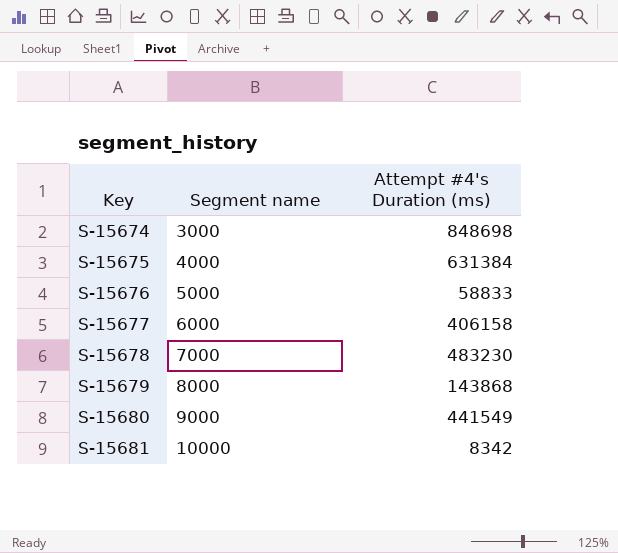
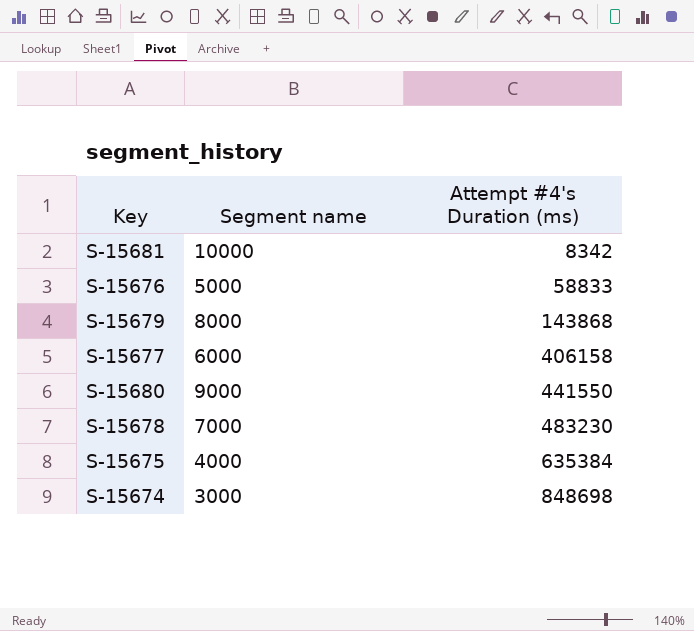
row order: Key ascending -> Attempt #4's Duration (ms) ascending
S-15680 | Attempt #4's Duration (ms): 441549 -> 441550
S-15675 | Attempt #4's Duration (ms): 631384 -> 635384

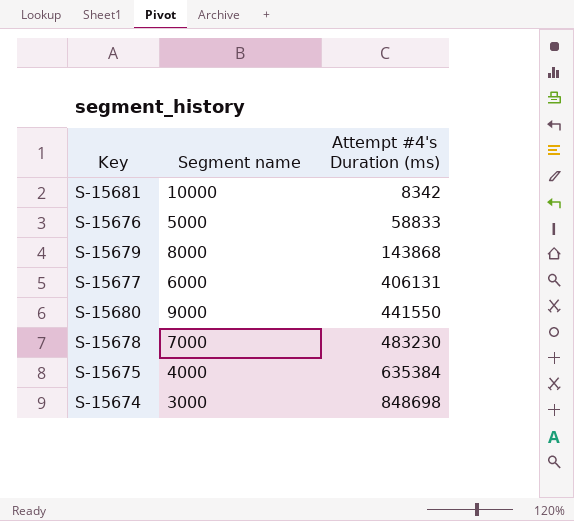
S-15677 | Attempt #4's Duration (ms): 406158 -> 406131

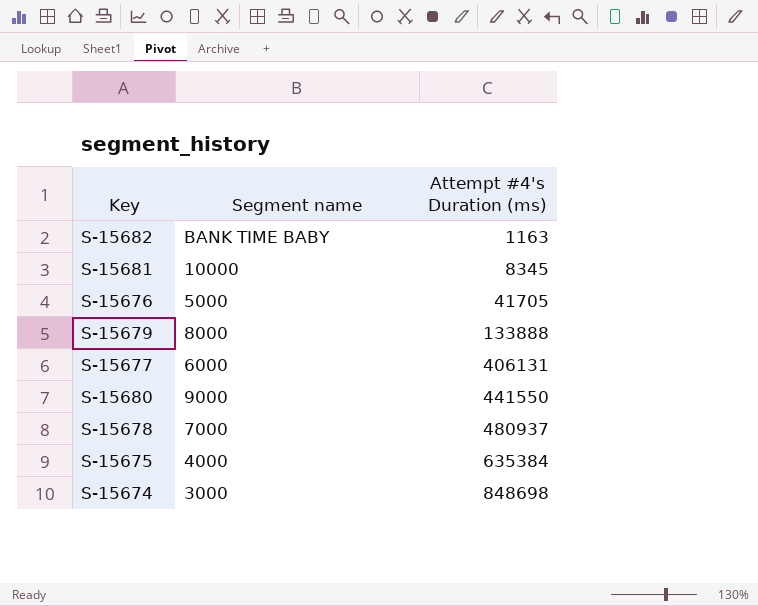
row S-15682: none -> BANK TIME BABY | 1163
S-15681 | Attempt #4's Duration (ms): 8342 -> 8345
S-15676 | Attempt #4's Duration (ms): 58833 -> 41705
S-15679 | Attempt #4's Duration (ms): 143868 -> 133888
S-15678 | Attempt #4's Duration (ms): 483230 -> 480937

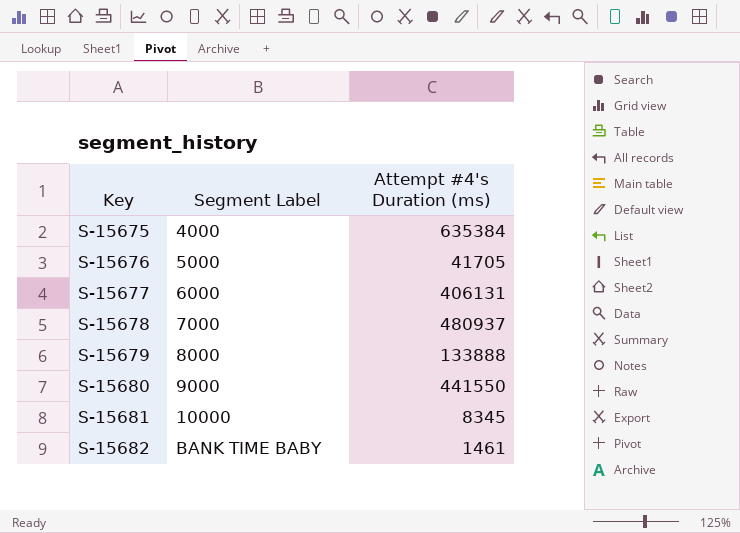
row order: Attempt #4's Duration (ms) ascending -> Key ascending
column name: Segment name -> Segment Label
row S-15674: 3000 | 848698 -> none
S-15682 | Attempt #4's Duration (ms): 1163 -> 1461

